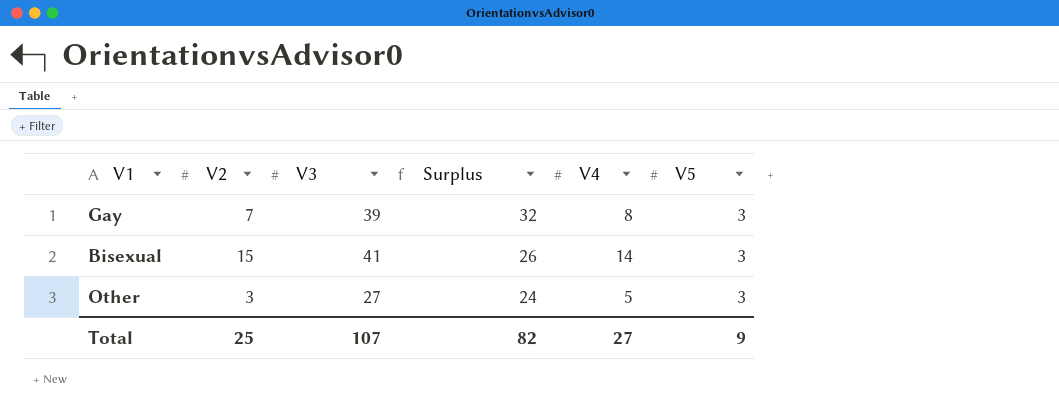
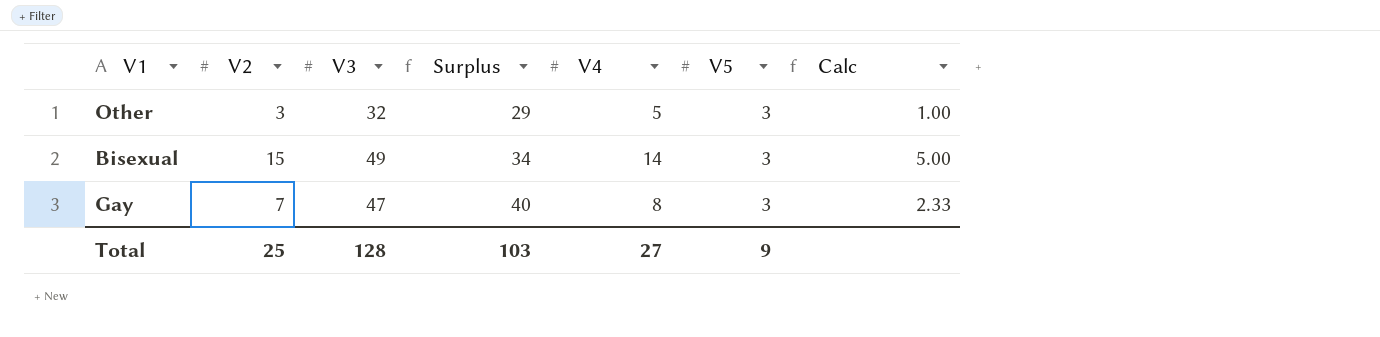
row order: Surplus descending -> Surplus ascending
column Calc | formula: none -> [V2] / [V5]
Other | V3: 27 -> 32
Other | Surplus: 24 -> 29
Bisexual | V3: 41 -> 49
Bisexual | Surplus: 26 -> 34
Gay | V3: 39 -> 47
Gay | Surplus: 32 -> 40
Total | V3: 107 -> 128
Total | Surplus: 82 -> 103

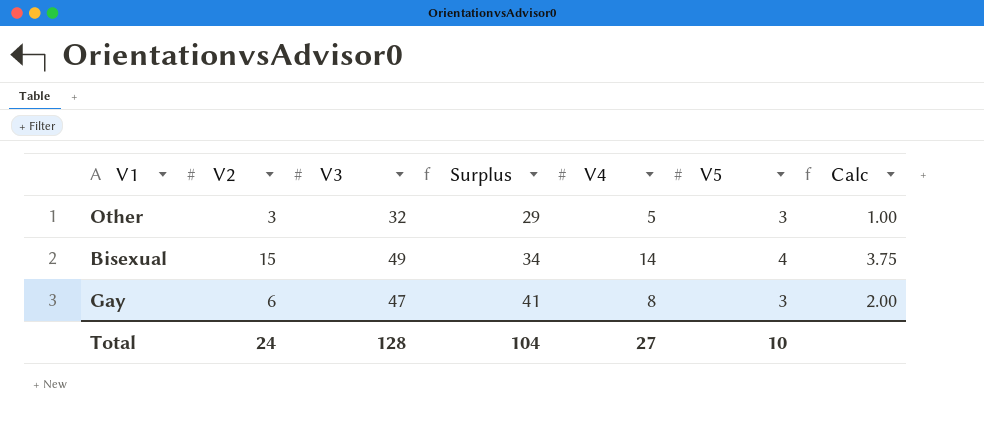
Bisexual | V5: 3 -> 4
Bisexual | Calc: 5.00 -> 3.75
Gay | V2: 7 -> 6
Gay | Surplus: 40 -> 41
Gay | Calc: 2.33 -> 2.00
Total | V2: 25 -> 24
Total | Surplus: 103 -> 104
Total | V5: 9 -> 10

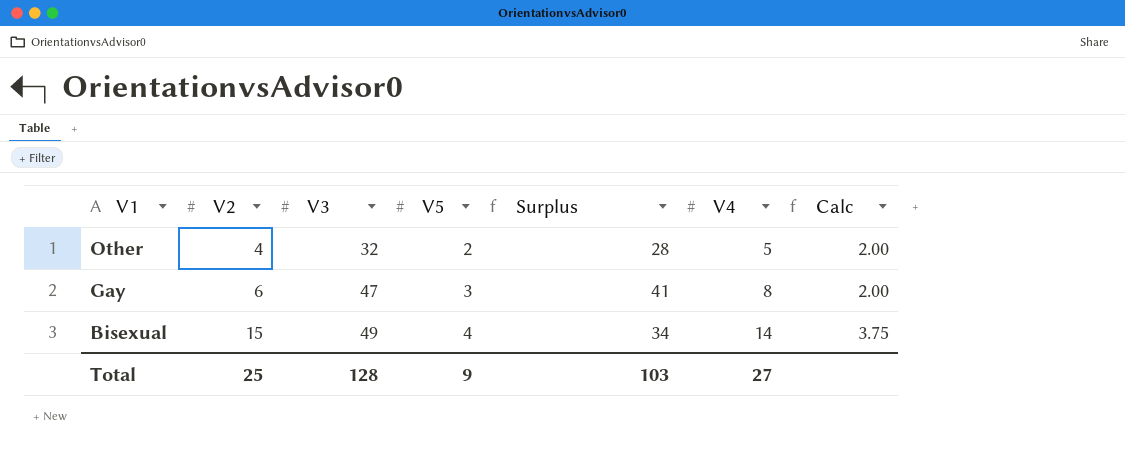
row order: Surplus ascending -> V1 descending
column V5 | position: 6 -> 4
Other | V2: 3 -> 4
Other | V5: 3 -> 2
Other | Surplus: 29 -> 28
Other | Calc: 1.00 -> 2.00
Total | V2: 24 -> 25
Total | V5: 10 -> 9
Total | Surplus: 104 -> 103

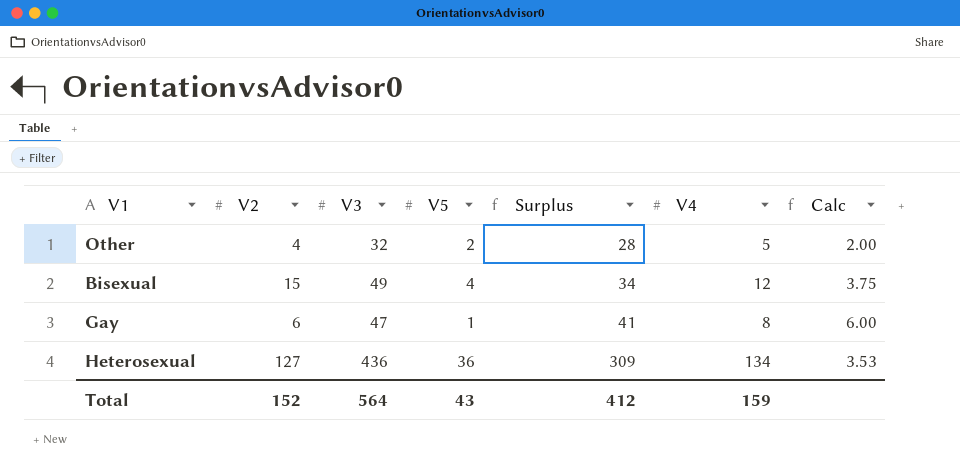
row order: V1 descending -> Surplus ascending
Bisexual | V4: 14 -> 12
Gay | V5: 3 -> 1
Gay | Calc: 2.00 -> 6.00
row Heterosexual: none -> 127 | 436 | 36 | 309 | 134 | 3.53
Total | V2: 25 -> 152
Total | V3: 128 -> 564
Total | V5: 9 -> 43
Total | Surplus: 103 -> 412
Total | V4: 27 -> 159

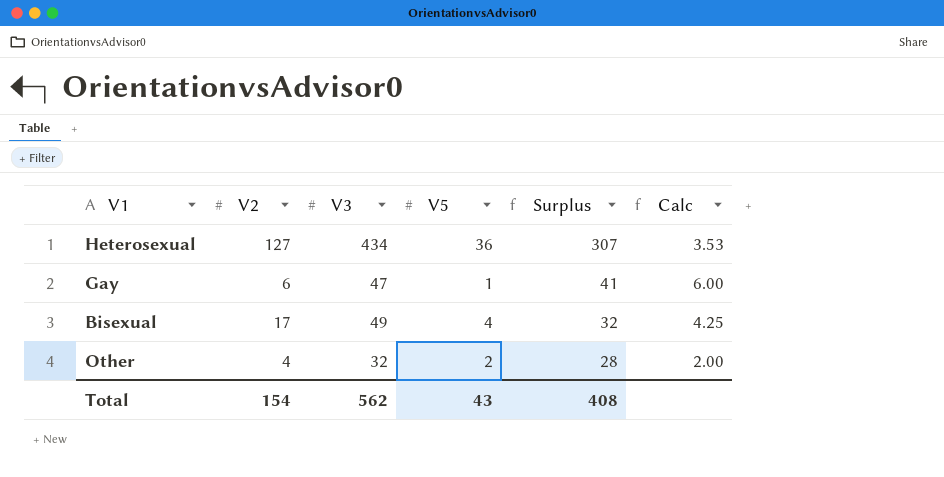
row order: Surplus ascending -> Surplus descending
column V4 | position: 6 -> none
Heterosexual | V3: 436 -> 434
Heterosexual | Surplus: 309 -> 307
Bisexual | V2: 15 -> 17
Bisexual | Surplus: 34 -> 32
Bisexual | Calc: 3.75 -> 4.25
Total | V2: 152 -> 154
Total | V3: 564 -> 562
Total | Surplus: 412 -> 408

